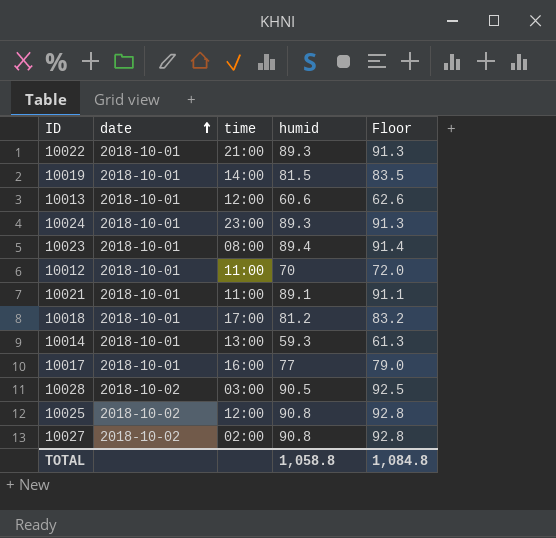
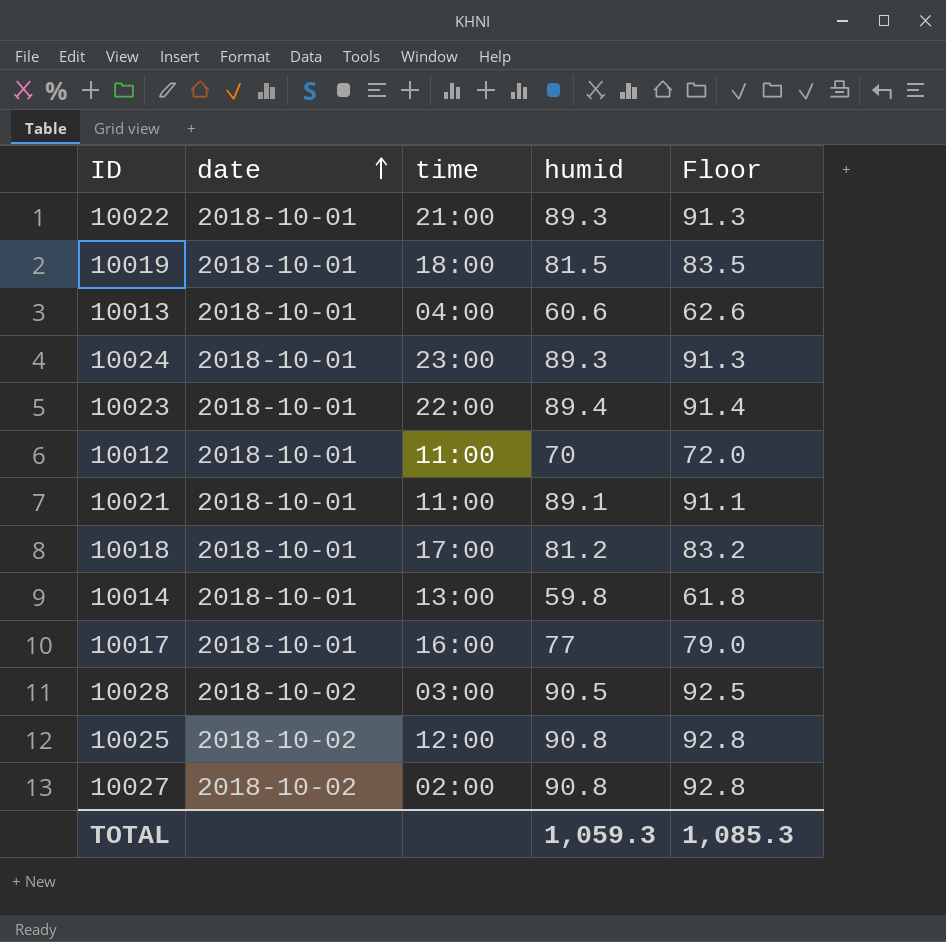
10019 | time: 14:00 -> 18:00
10013 | time: 12:00 -> 04:00
10023 | time: 08:00 -> 22:00
10014 | humid: 59.3 -> 59.8
10014 | Floor: 61.3 -> 61.8
TOTAL | humid: 1,058.8 -> 1,059.3
TOTAL | Floor: 1,084.8 -> 1,085.3

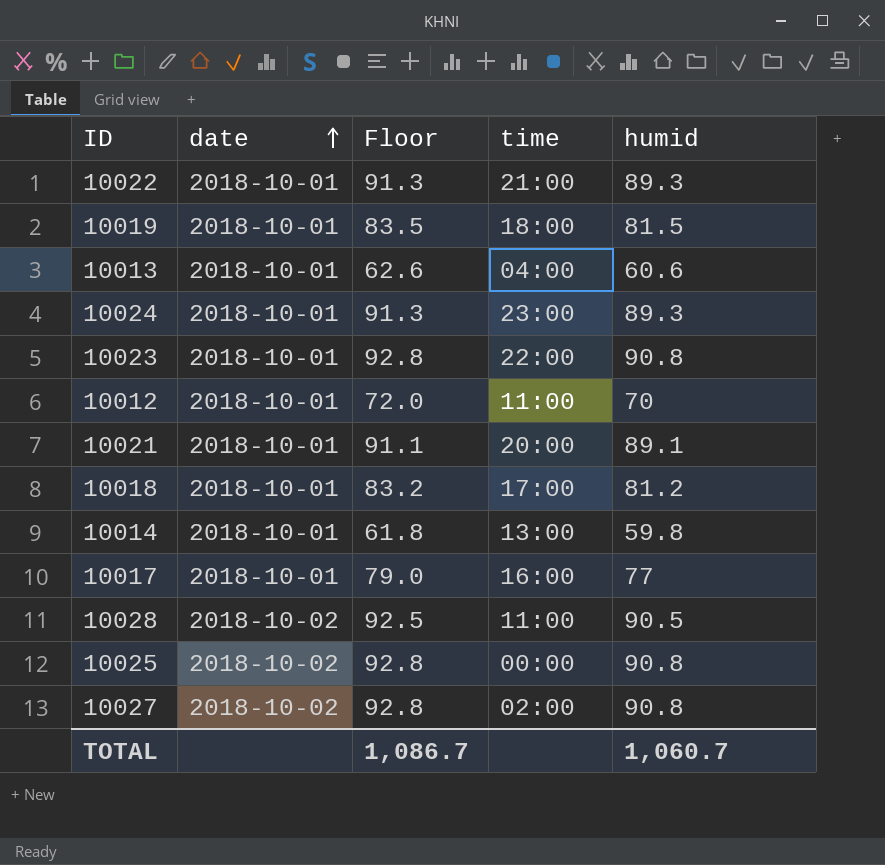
column Floor | position: 5 -> 3
10023 | Floor: 91.4 -> 92.8
10023 | humid: 89.4 -> 90.8
10021 | time: 11:00 -> 20:00
10028 | time: 03:00 -> 11:00
10025 | time: 12:00 -> 00:00
TOTAL | Floor: 1,085.3 -> 1,086.7
TOTAL | humid: 1,059.3 -> 1,060.7

